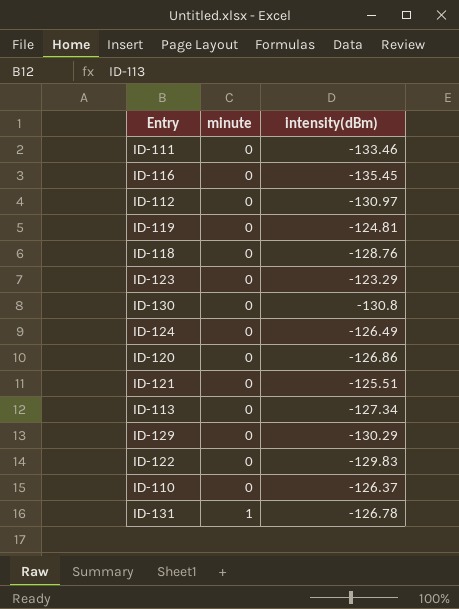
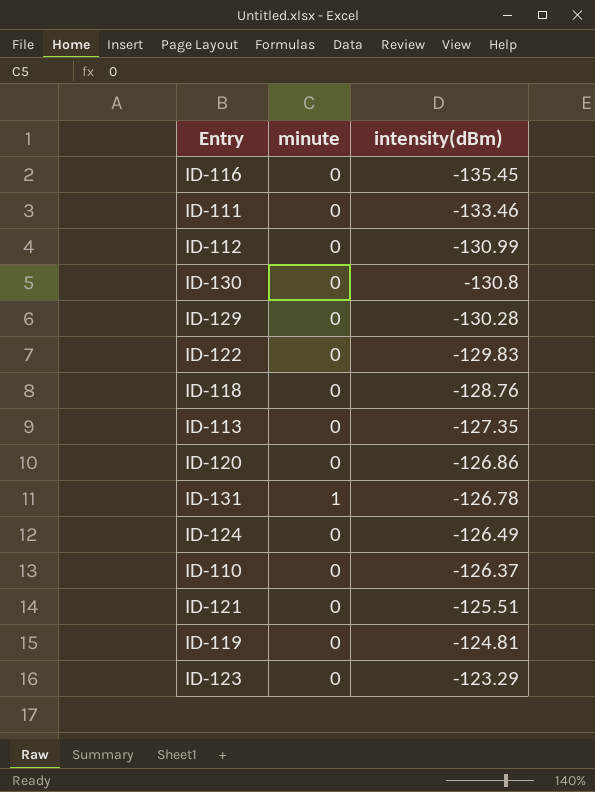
row order: minute ascending -> intensity(dBm) ascending
ID-112 | intensity(dBm): -130.97 -> -130.99
ID-129 | intensity(dBm): -130.29 -> -130.28
ID-113 | intensity(dBm): -127.34 -> -127.35

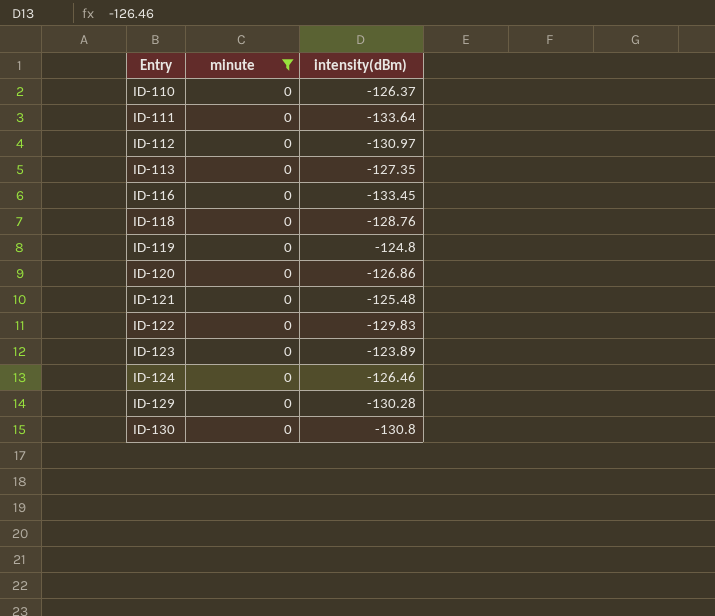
filter: none -> minute = 0
row order: intensity(dBm) ascending -> Entry ascending
ID-111 | intensity(dBm): -133.46 -> -133.64
ID-112 | intensity(dBm): -130.99 -> -130.97
ID-116 | intensity(dBm): -135.45 -> -133.45
ID-119 | intensity(dBm): -124.81 -> -124.8
ID-121 | intensity(dBm): -125.51 -> -125.48
ID-123 | intensity(dBm): -123.29 -> -123.89
ID-124 | intensity(dBm): -126.49 -> -126.46

